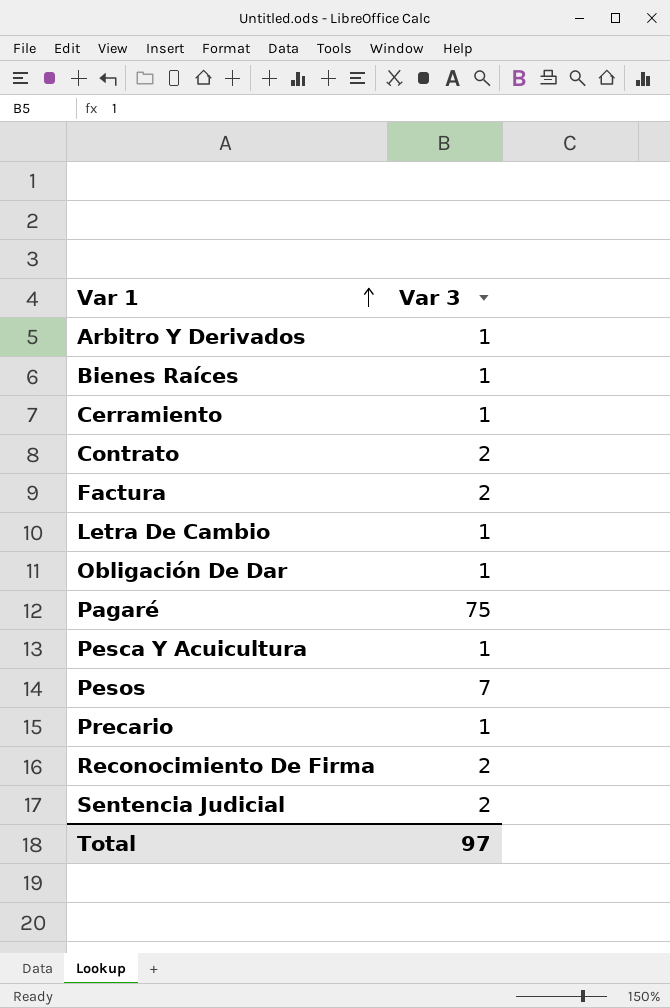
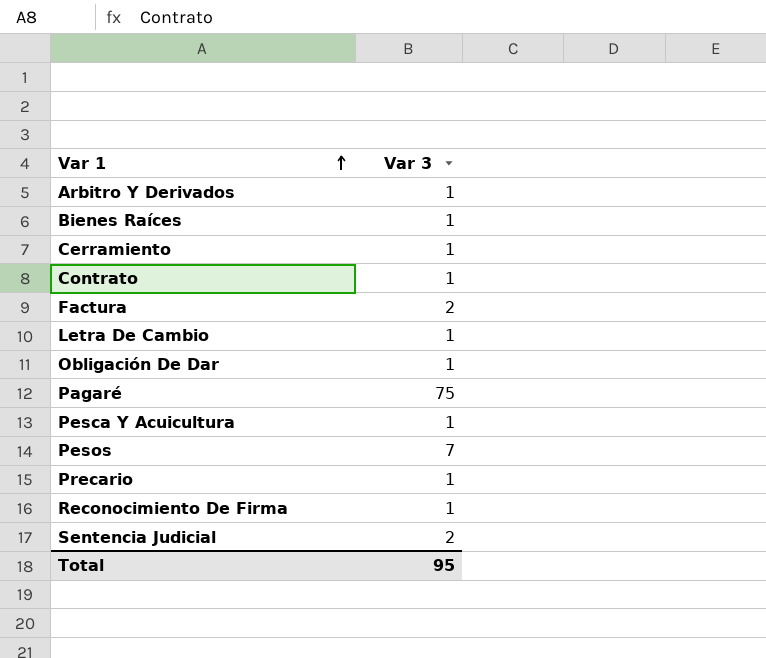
Contrato | Var 3: 2 -> 1
Reconocimiento De Firma | Var 3: 2 -> 1
Total | Var 3: 97 -> 95

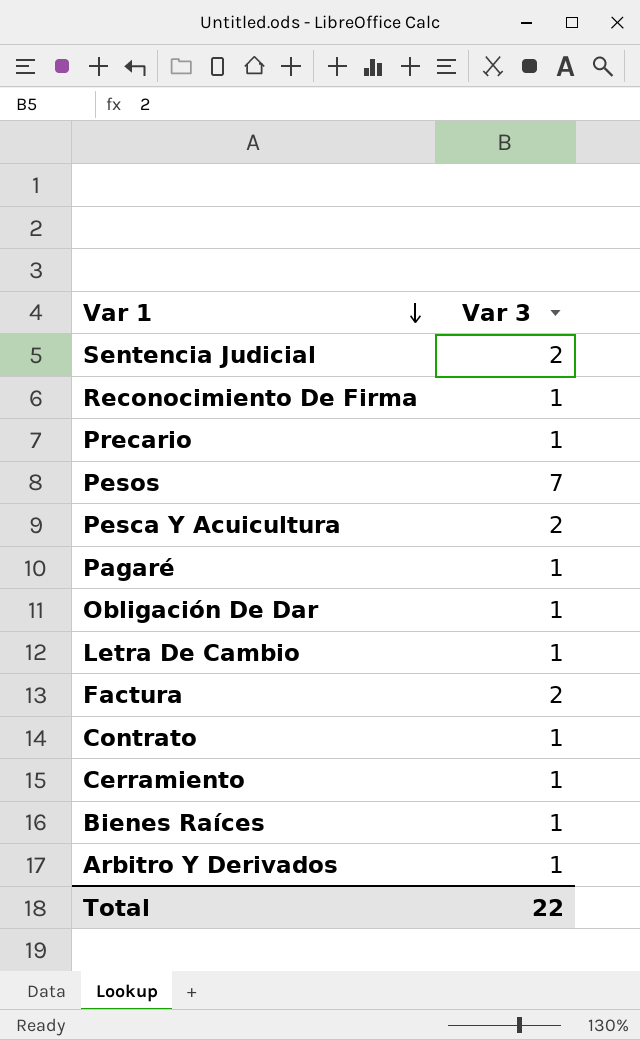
row order: Var 1 ascending -> Var 1 descending
Pesca Y Acuicultura | Var 3: 1 -> 2
Pagaré | Var 3: 75 -> 1
Total | Var 3: 95 -> 22

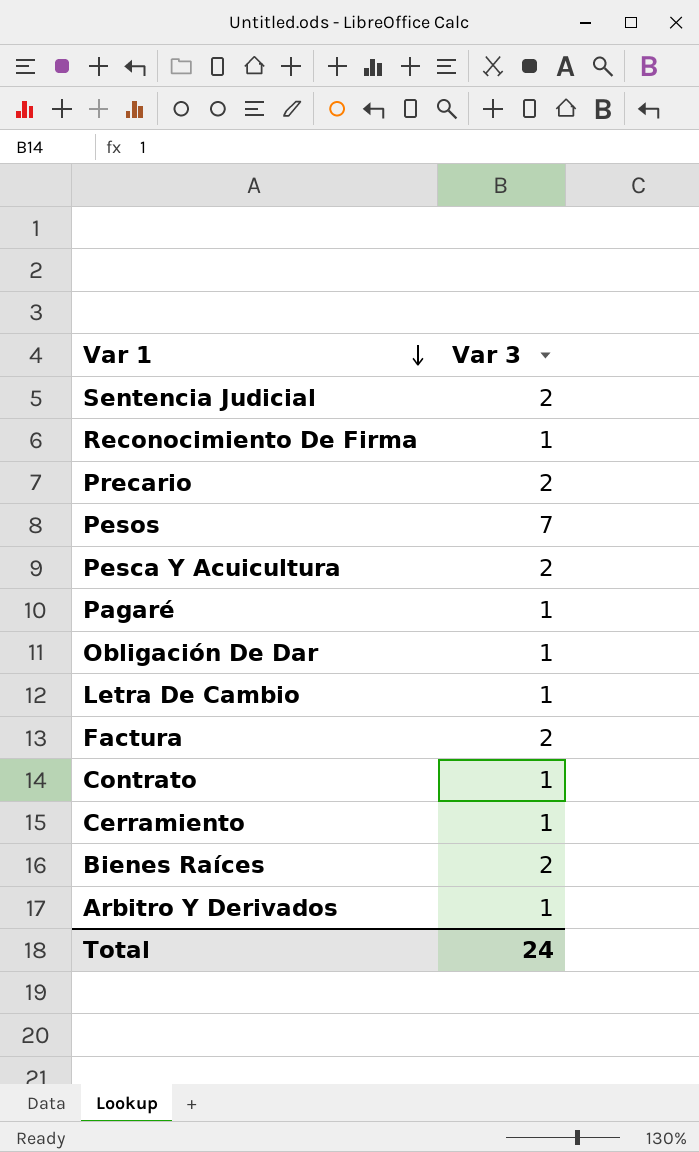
Precario | Var 3: 1 -> 2
Bienes Raíces | Var 3: 1 -> 2
Total | Var 3: 22 -> 24

